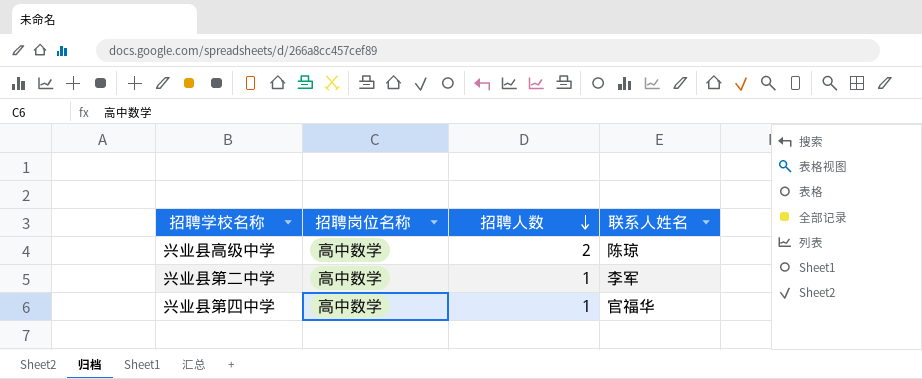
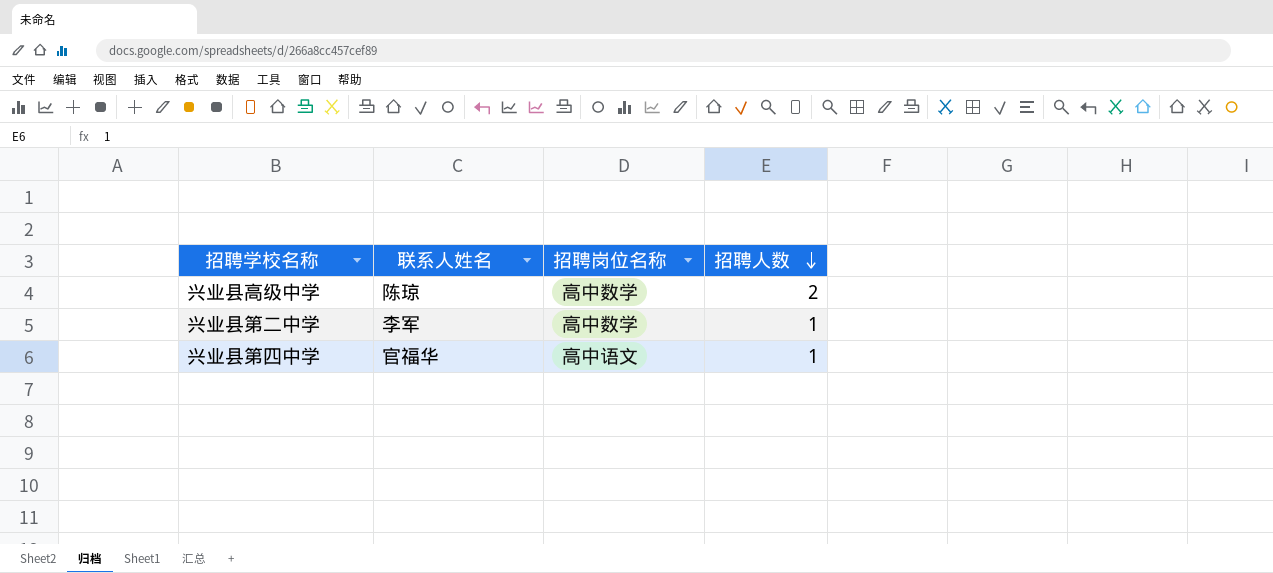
column 联系人姓名 | position: 4 -> 2
兴业县第四中学 | 招聘岗位名称: 高中数学 -> 高中语文

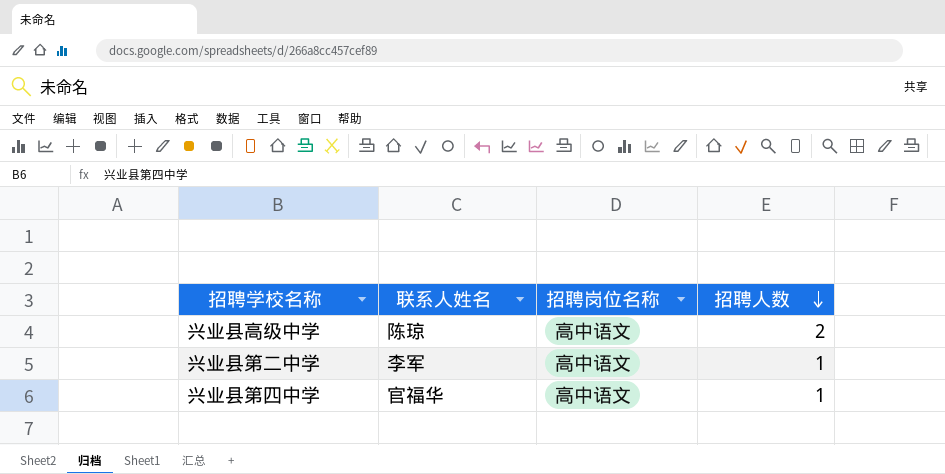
兴业县高级中学 | 招聘岗位名称: 高中数学 -> 高中语文
兴业县第二中学 | 招聘岗位名称: 高中数学 -> 高中语文

